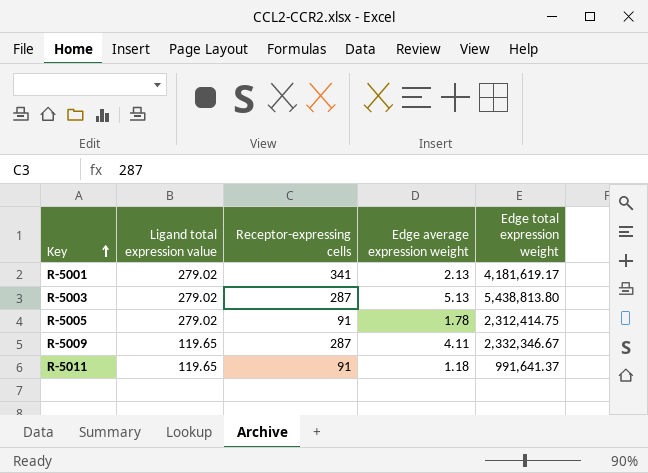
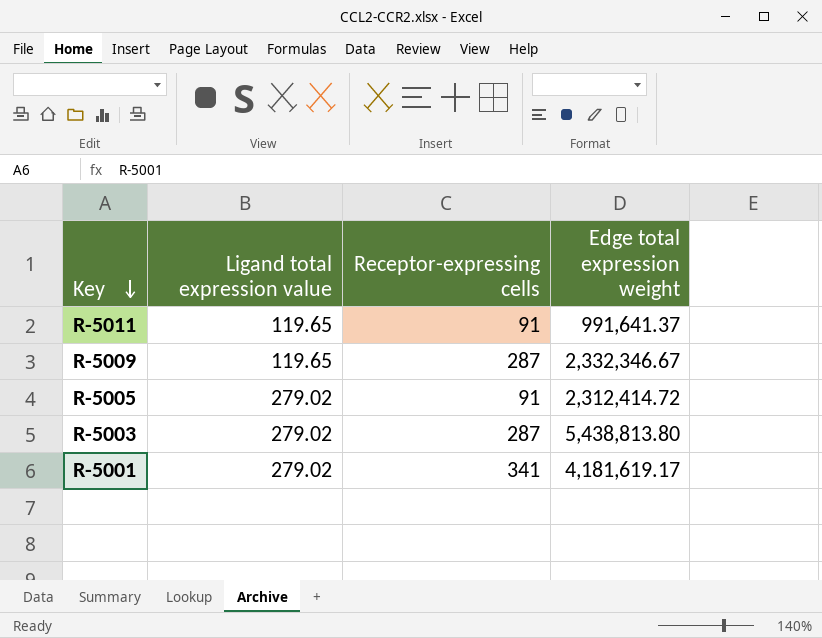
row order: Key ascending -> Key descending
column Edge average expression weight | position: 4 -> none
R-5005 | Edge total expression weight: 2,312,414.75 -> 2,312,414.72

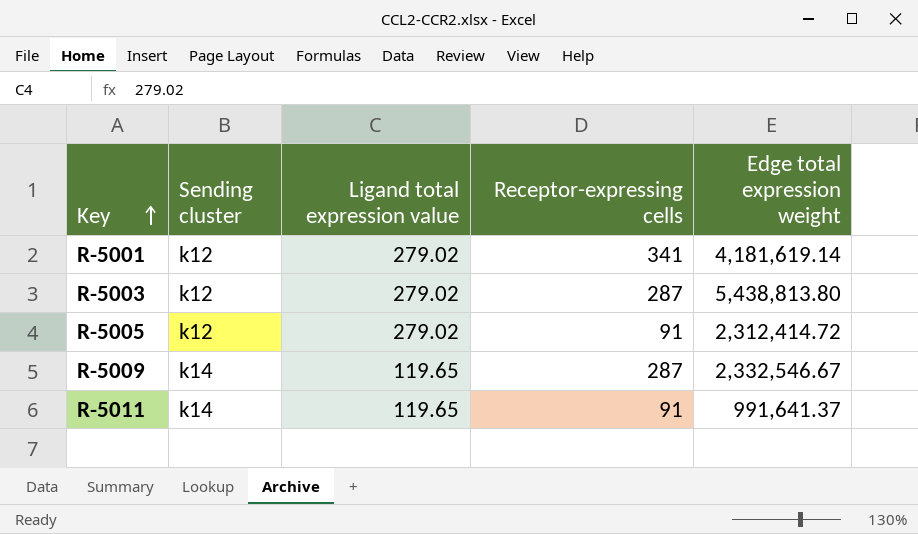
row order: Key descending -> Key ascending
column Sending cluster | position: none -> 2
R-5001 | Edge total expression weight: 4,181,619.17 -> 4,181,619.14
R-5009 | Edge total expression weight: 2,332,346.67 -> 2,332,546.67

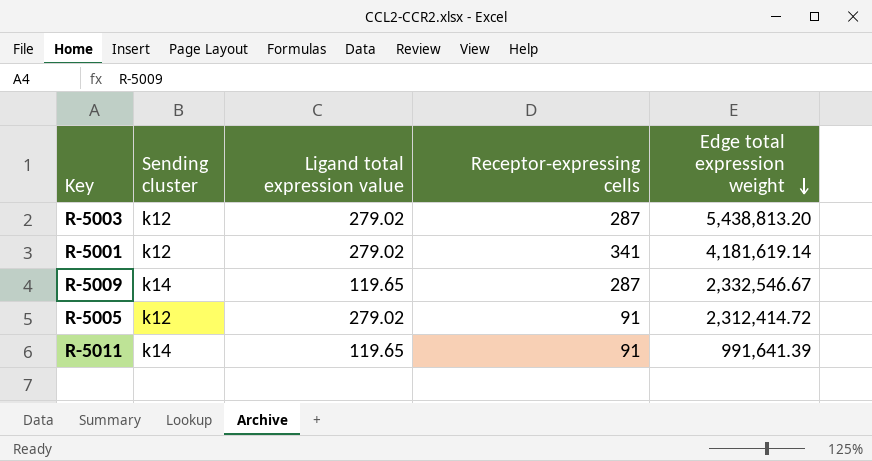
row order: Key ascending -> Edge total expression weight descending
R-5003 | Edge total expression weight: 5,438,813.80 -> 5,438,813.20
R-5011 | Edge total expression weight: 991,641.37 -> 991,641.39

